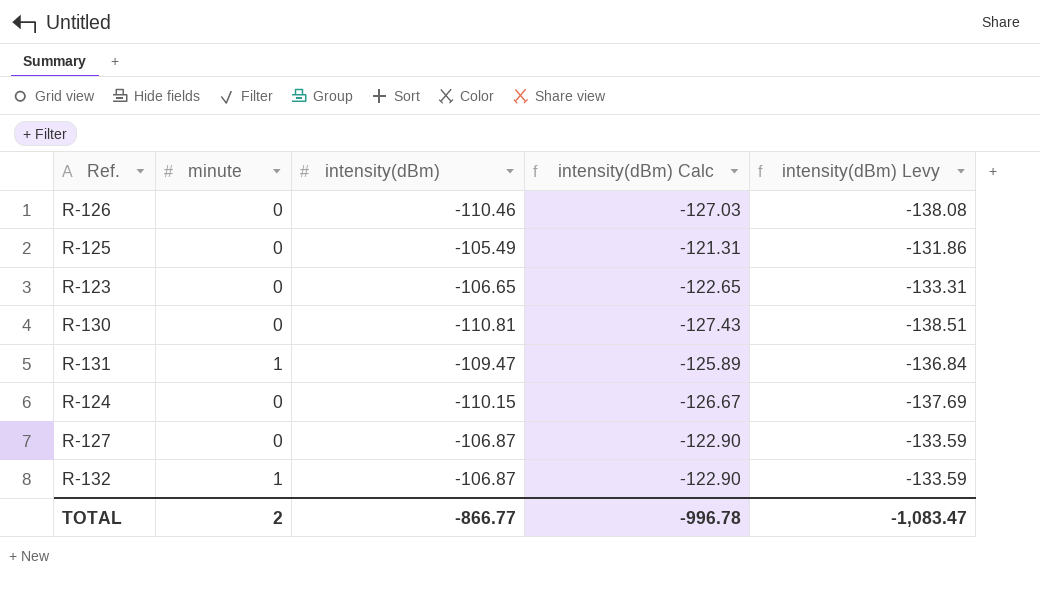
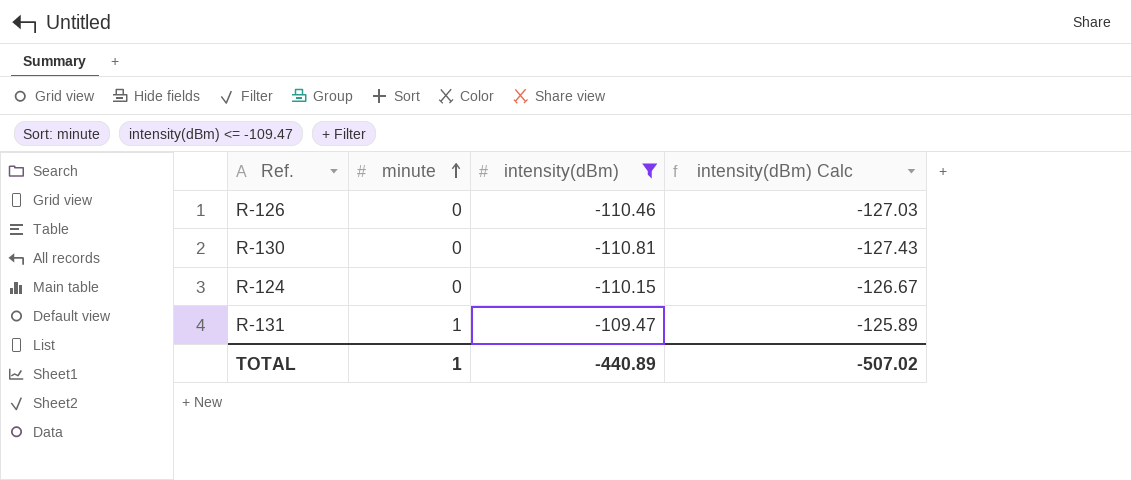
filter: none -> intensity(dBm) <= -109.47
row order: none -> minute ascending
column intensity(dBm) Levy | formula: [intensity(dBm)] * 1.25 -> none
TOTAL | minute: 2 -> 1
TOTAL | intensity(dBm): -866.77 -> -440.89
TOTAL | intensity(dBm) Calc: -996.78 -> -507.02

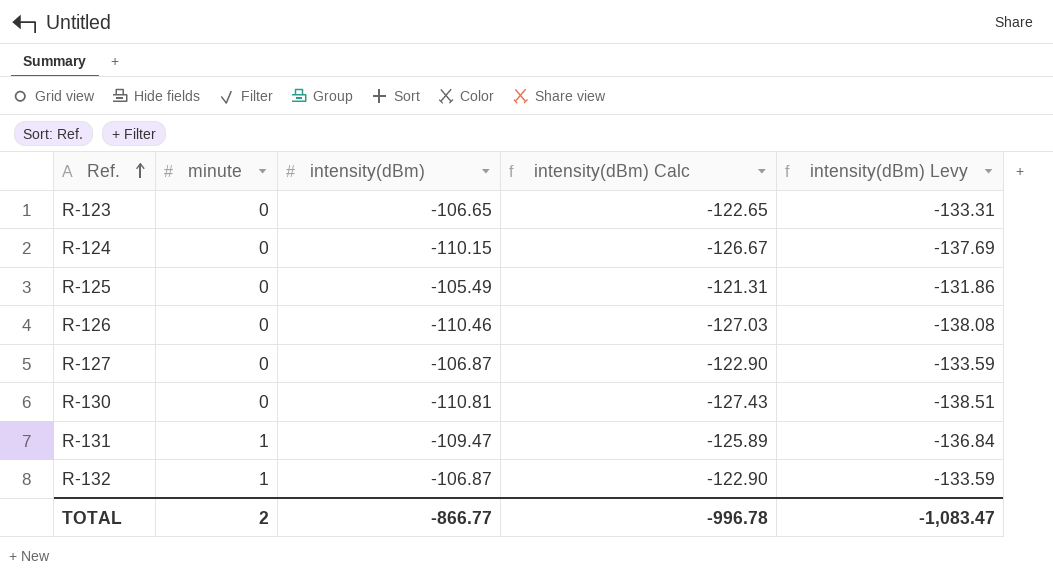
filter: intensity(dBm) <= -109.47 -> none
row order: minute ascending -> Ref. ascending
column intensity(dBm) Levy | formula: none -> [intensity(dBm)] * 1.25
TOTAL | minute: 1 -> 2
TOTAL | intensity(dBm): -440.89 -> -866.77
TOTAL | intensity(dBm) Calc: -507.02 -> -996.78

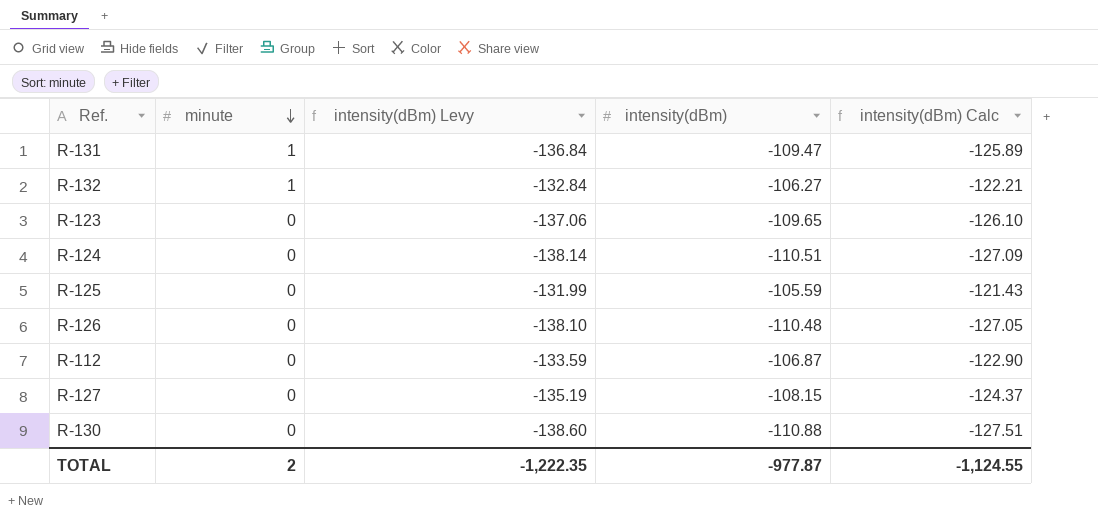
row order: Ref. ascending -> minute descending
column intensity(dBm) Levy | position: 5 -> 3
R-132 | intensity(dBm) Levy: -133.59 -> -132.84
R-132 | intensity(dBm): -106.87 -> -106.27
R-132 | intensity(dBm) Calc: -122.90 -> -122.21
R-123 | intensity(dBm) Levy: -133.31 -> -137.06
R-123 | intensity(dBm): -106.65 -> -109.65
R-123 | intensity(dBm) Calc: -122.65 -> -126.10
R-124 | intensity(dBm) Levy: -137.69 -> -138.14
R-124 | intensity(dBm): -110.15 -> -110.51
R-124 | intensity(dBm) Calc: -126.67 -> -127.09
R-125 | intensity(dBm) Levy: -131.86 -> -131.99
R-125 | intensity(dBm): -105.49 -> -105.59
R-125 | intensity(dBm) Calc: -121.31 -> -121.43
R-126 | intensity(dBm) Levy: -138.08 -> -138.10
R-126 | intensity(dBm): -110.46 -> -110.48
R-126 | intensity(dBm) Calc: -127.03 -> -127.05
row R-112: none -> 0 | -133.59 | -106.87 | -122.90
R-127 | intensity(dBm) Levy: -133.59 -> -135.19
R-127 | intensity(dBm): -106.87 -> -108.15
R-127 | intensity(dBm) Calc: -122.90 -> -124.37
R-130 | intensity(dBm) Levy: -138.51 -> -138.60
R-130 | intensity(dBm): -110.81 -> -110.88
R-130 | intensity(dBm) Calc: -127.43 -> -127.51
TOTAL | intensity(dBm) Levy: -1,083.47 -> -1,222.35
TOTAL | intensity(dBm): -866.77 -> -977.87
TOTAL | intensity(dBm) Calc: -996.78 -> -1,124.55

